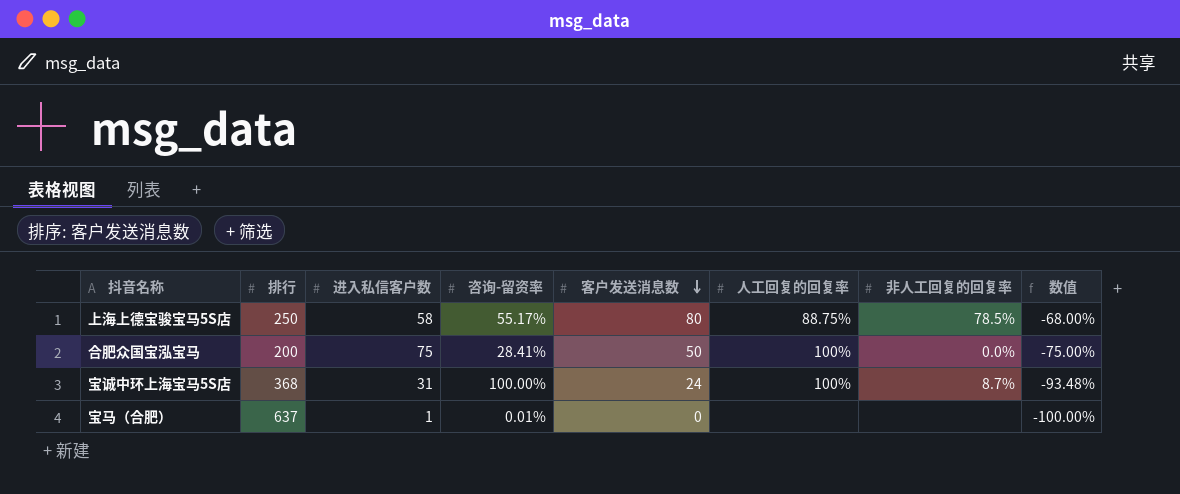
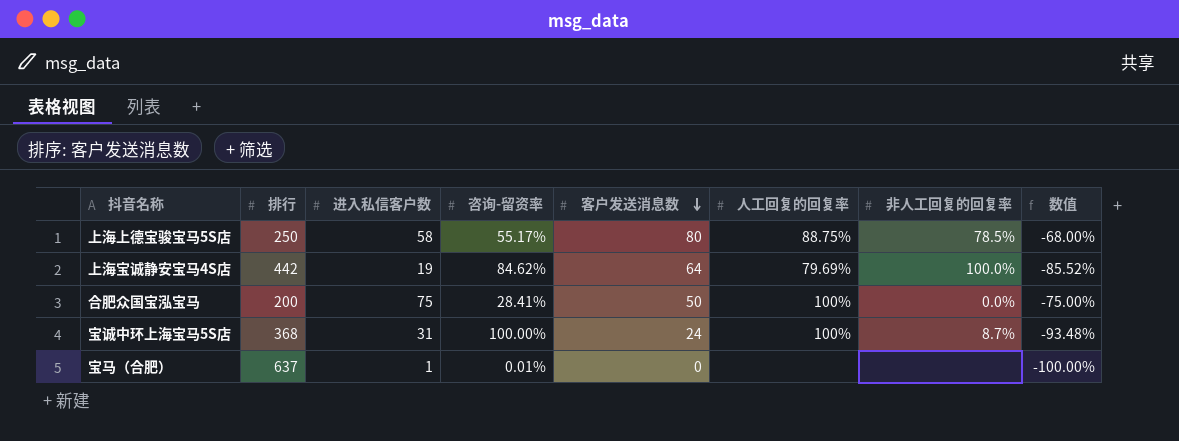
row 上海宝诚静安宝马4S店: none -> 442 | 19 | 84.62% | 64 | 79.69% | 100.0% | -85.52%

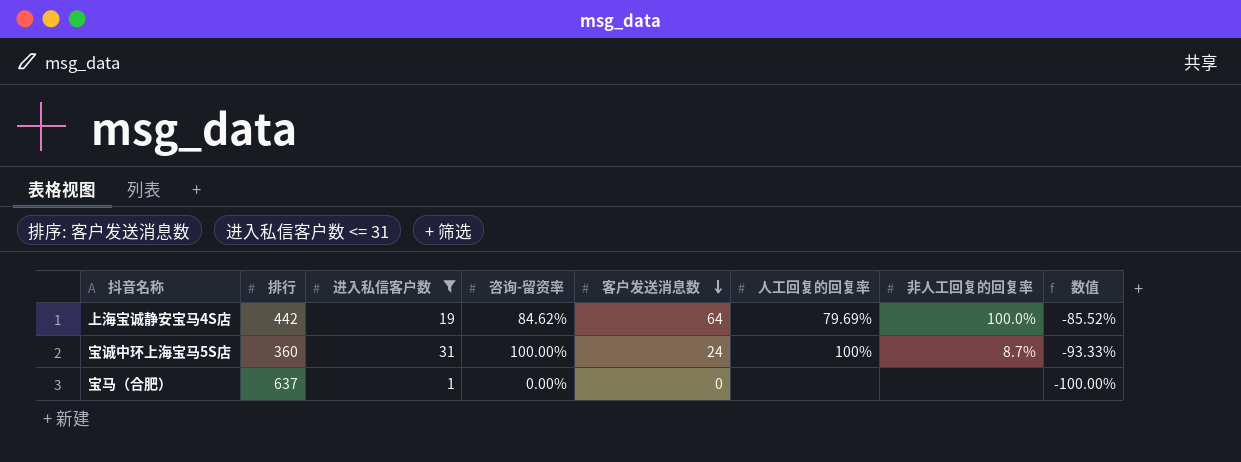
filter: none -> 进入私信客户数 <= 31
宝诚中环上海宝马5S店 | 排行: 368 -> 360
宝诚中环上海宝马5S店 | 数值: -93.48% -> -93.33%
宝马（合肥） | 咨询-留资率: 0.01% -> 0.00%

